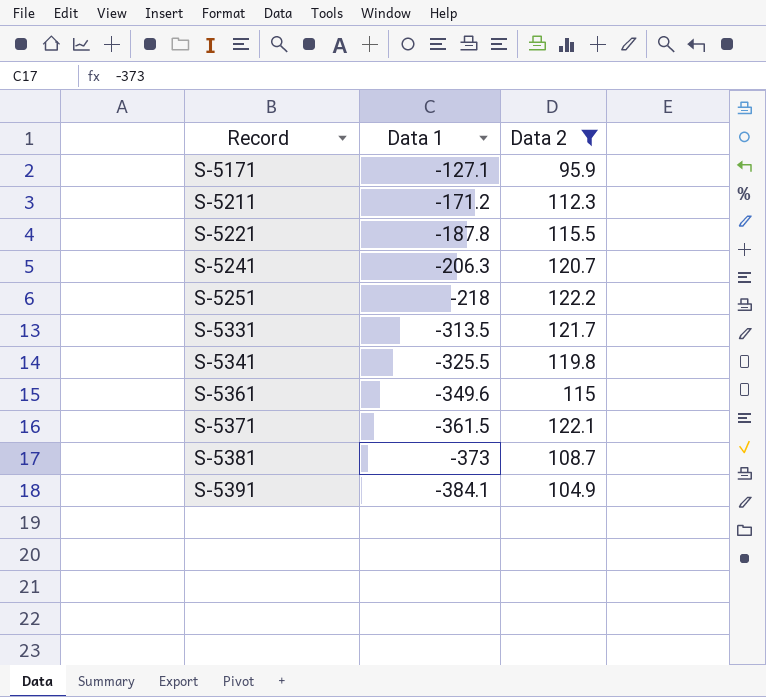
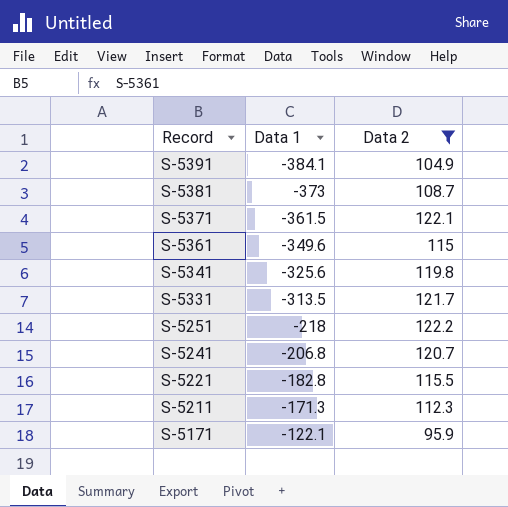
row order: Record ascending -> Record descending
S-5341 | Data 1: -325.5 -> -325.6
S-5241 | Data 1: -206.3 -> -206.8
S-5221 | Data 1: -187.8 -> -182.8
S-5211 | Data 1: -171.2 -> -171.3
S-5171 | Data 1: -127.1 -> -122.1

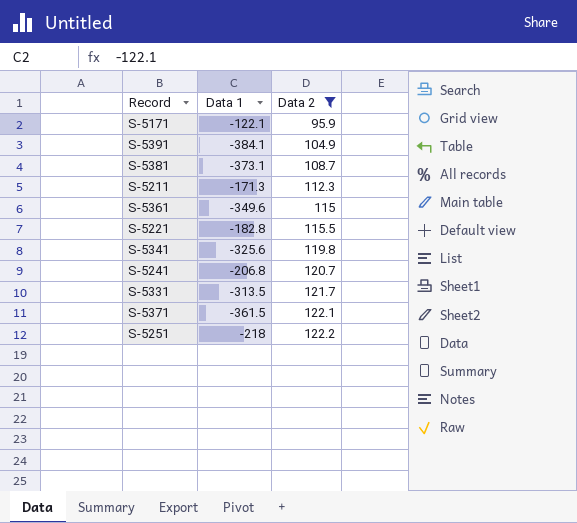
row order: Record descending -> Data 2 ascending
S-5381 | Data 1: -373 -> -373.1

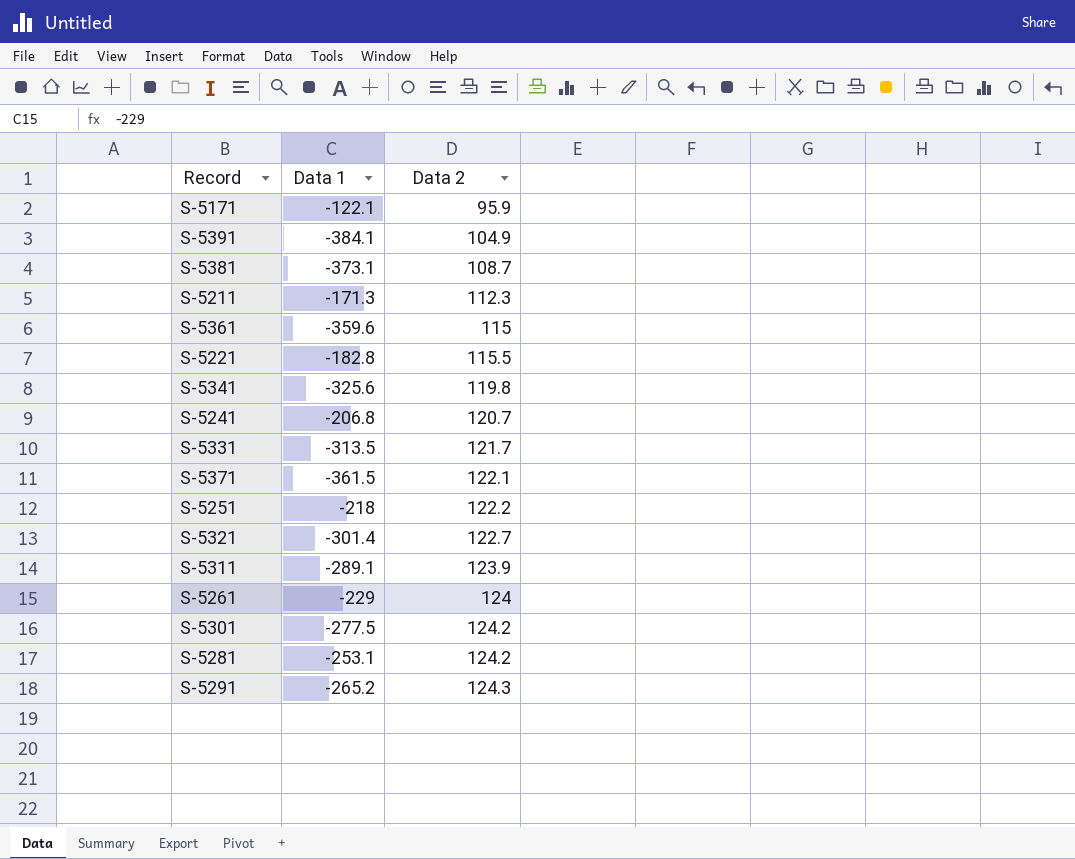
filter: Data 2 <= 122.2 -> none
S-5361 | Data 1: -349.6 -> -359.6

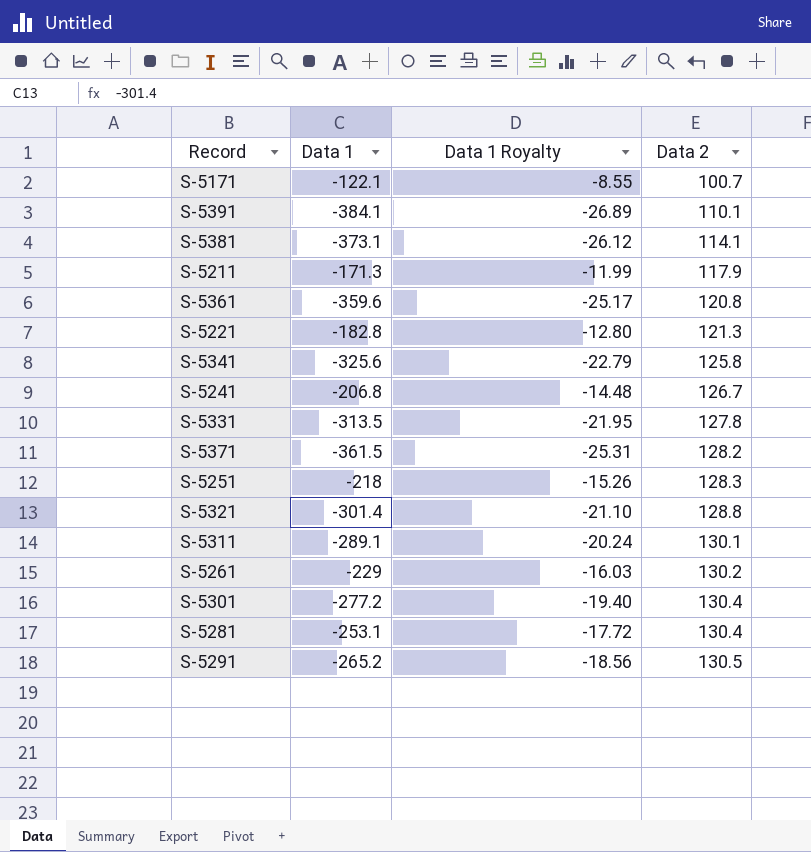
column Data 1 Royalty | formula: none -> [Data 1] * 0.07
S-5171 | Data 2: 95.9 -> 100.7
S-5391 | Data 2: 104.9 -> 110.1
S-5381 | Data 2: 108.7 -> 114.1
S-5211 | Data 2: 112.3 -> 117.9
S-5361 | Data 2: 115 -> 120.8
S-5221 | Data 2: 115.5 -> 121.3
S-5341 | Data 2: 119.8 -> 125.8
S-5241 | Data 2: 120.7 -> 126.7
S-5331 | Data 2: 121.7 -> 127.8
S-5371 | Data 2: 122.1 -> 128.2
S-5251 | Data 2: 122.2 -> 128.3
S-5321 | Data 2: 122.7 -> 128.8
S-5311 | Data 2: 123.9 -> 130.1
S-5261 | Data 2: 124 -> 130.2
S-5301 | Data 1: -277.5 -> -277.2
S-5301 | Data 2: 124.2 -> 130.4
S-5281 | Data 2: 124.2 -> 130.4
S-5291 | Data 2: 124.3 -> 130.5

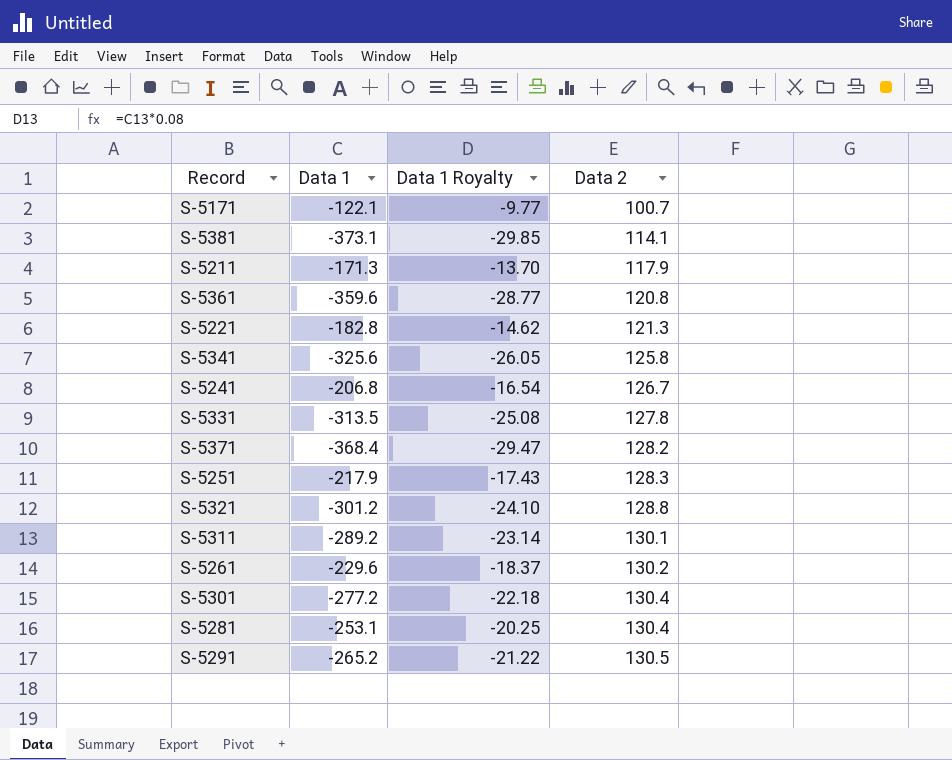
column Data 1 Royalty | formula: [Data 1] * 0.07 -> [Data 1] * 0.08
row S-5391: -384.1 | -26.89 | 110.1 -> none
S-5371 | Data 1: -361.5 -> -368.4
S-5251 | Data 1: -218 -> -217.9
S-5321 | Data 1: -301.4 -> -301.2
S-5311 | Data 1: -289.1 -> -289.2
S-5261 | Data 1: -229 -> -229.6

